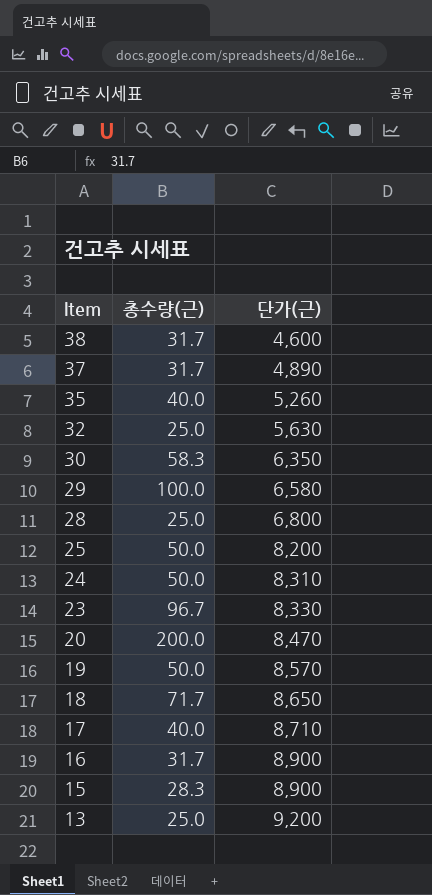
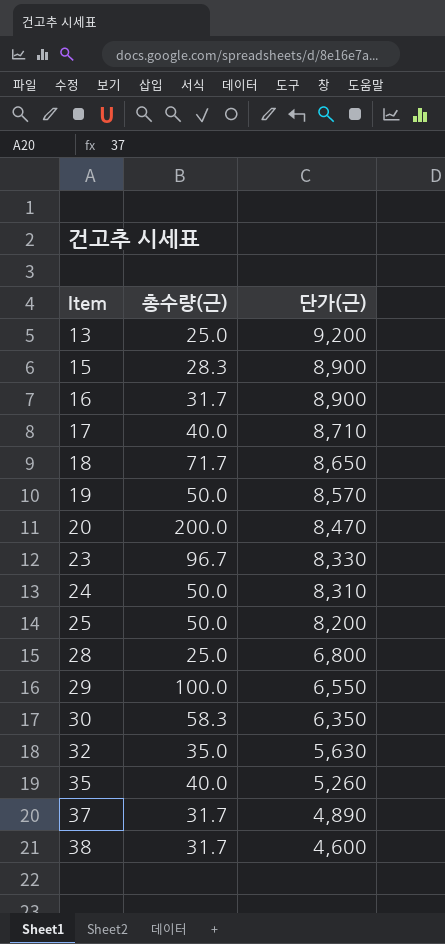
row order: Item descending -> Item ascending
29 | 단가(근): 6,580 -> 6,550
32 | 총수량(근): 25.0 -> 35.0

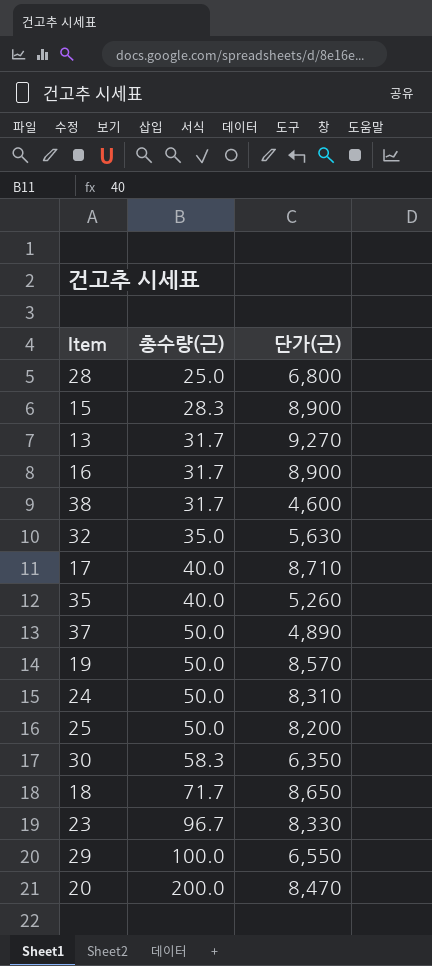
row order: Item ascending -> 총수량(근) ascending
13 | 총수량(근): 25.0 -> 31.7
13 | 단가(근): 9,200 -> 9,270
37 | 총수량(근): 31.7 -> 50.0

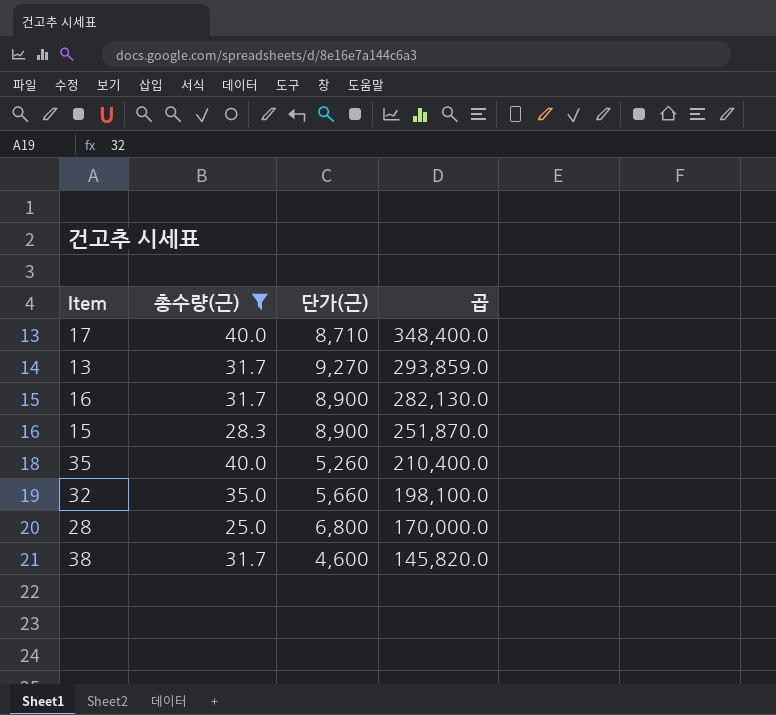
filter: none -> 총수량(근) <= 40.0
row order: 총수량(근) ascending -> 곱 descending
column 곱 | formula: none -> [총수량(근)] * [단가(근)]
32 | 단가(근): 5,630 -> 5,660

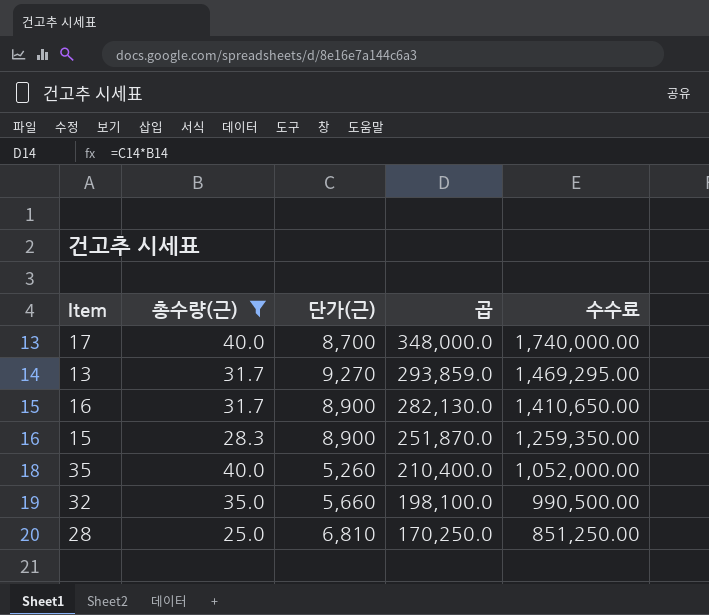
column 수수료 | formula: none -> [곱] * 5
row 38: 31.7 | 4,600 | 145,820.0 -> none
17 | 단가(근): 8,710 -> 8,700
17 | 곱: 348,400.0 -> 348,000.0
28 | 단가(근): 6,800 -> 6,810
28 | 곱: 170,000.0 -> 170,250.0

